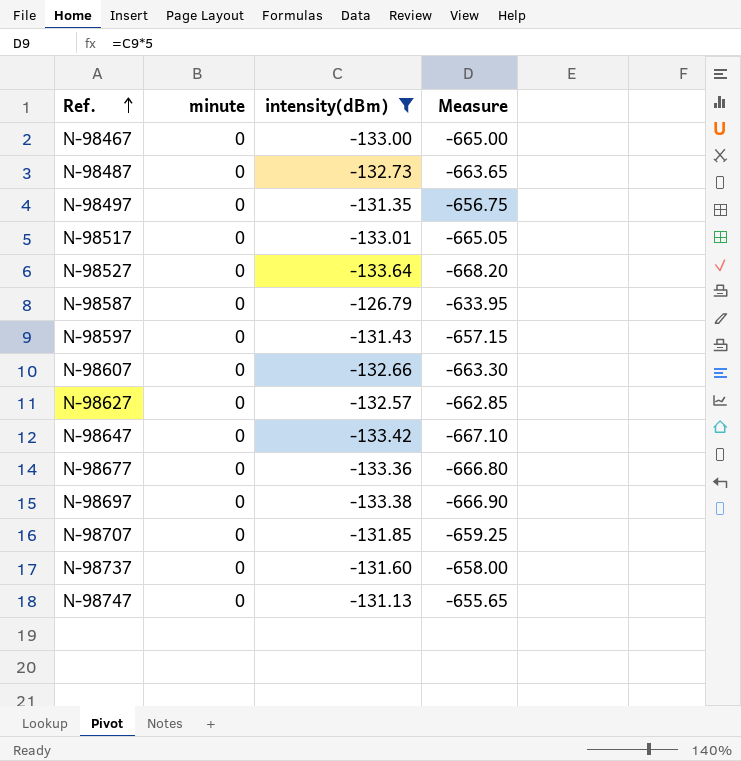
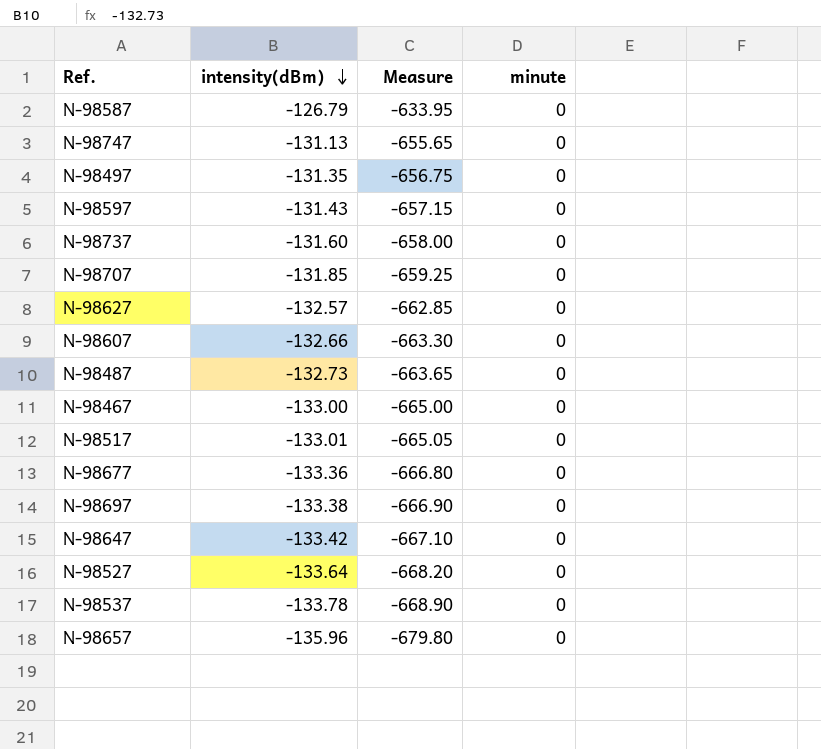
filter: intensity(dBm) >= -133.64 -> none
row order: Ref. ascending -> intensity(dBm) descending
column minute | position: 2 -> 4

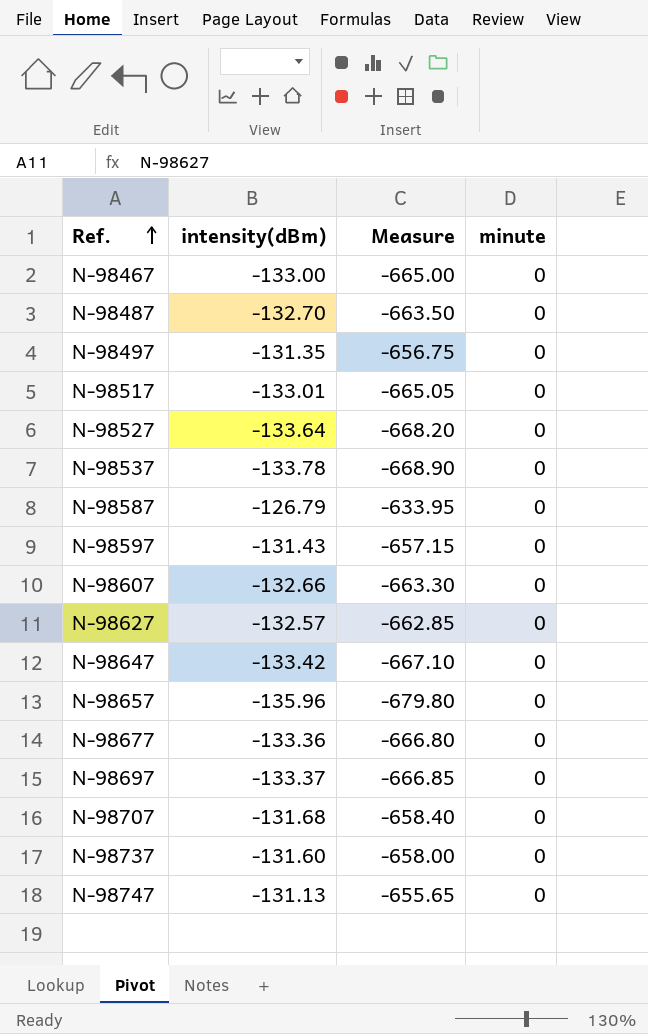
row order: intensity(dBm) descending -> Ref. ascending
N-98487 | intensity(dBm): -132.73 -> -132.70
N-98487 | Measure: -663.65 -> -663.50
N-98697 | intensity(dBm): -133.38 -> -133.37
N-98697 | Measure: -666.90 -> -666.85
N-98707 | intensity(dBm): -131.85 -> -131.68
N-98707 | Measure: -659.25 -> -658.40

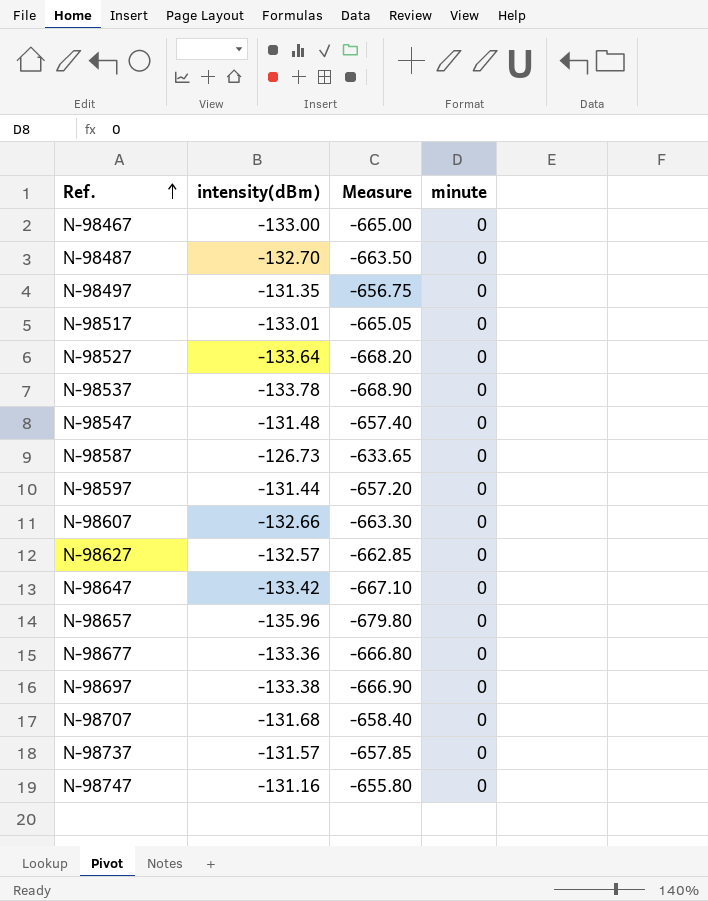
row N-98547: none -> -131.48 | -657.40 | 0
N-98587 | intensity(dBm): -126.79 -> -126.73
N-98587 | Measure: -633.95 -> -633.65
N-98597 | intensity(dBm): -131.43 -> -131.44
N-98597 | Measure: -657.15 -> -657.20
N-98697 | intensity(dBm): -133.37 -> -133.38
N-98697 | Measure: -666.85 -> -666.90
N-98737 | intensity(dBm): -131.60 -> -131.57
N-98737 | Measure: -658.00 -> -657.85
N-98747 | intensity(dBm): -131.13 -> -131.16
N-98747 | Measure: -655.65 -> -655.80

